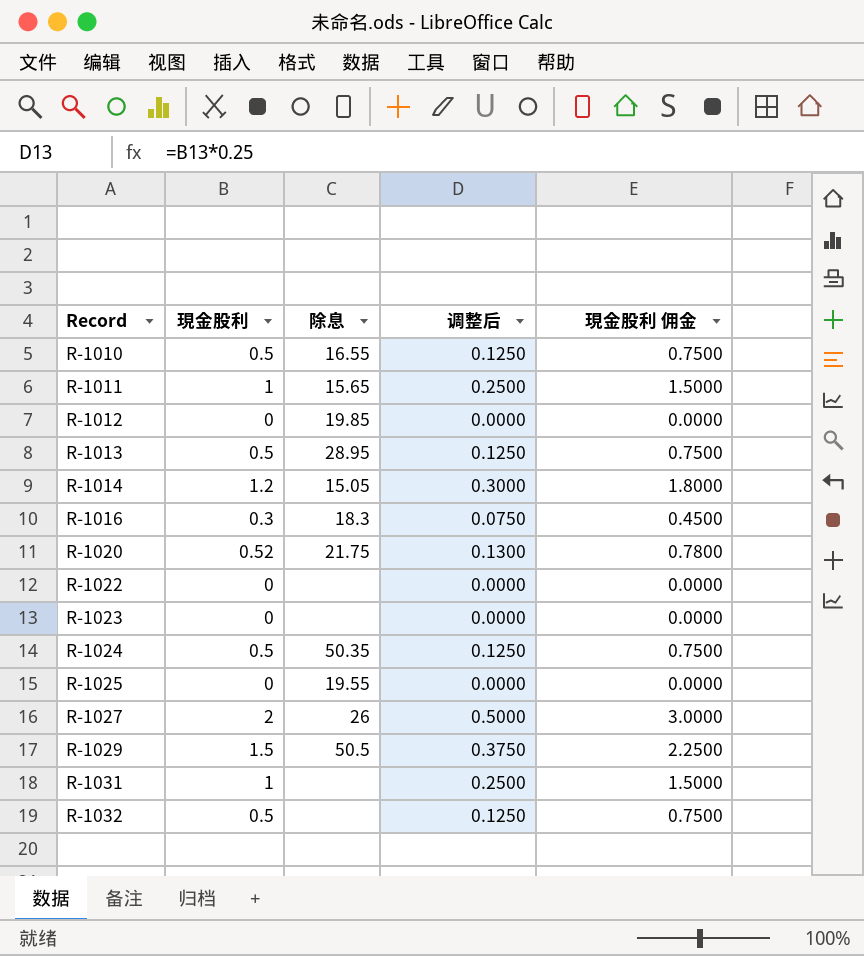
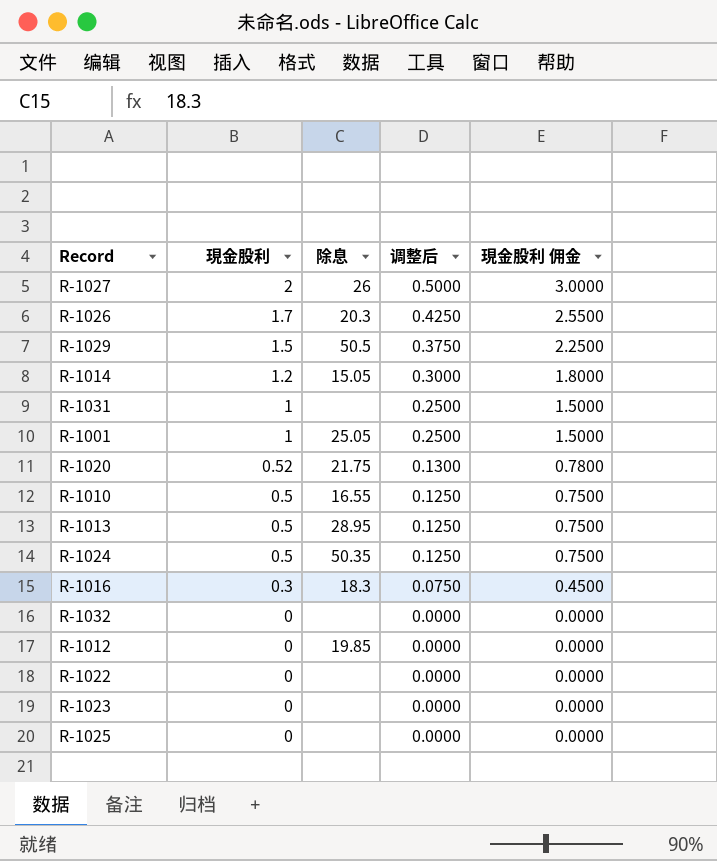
row order: Record ascending -> 現金股利 descending
row R-1011: 1 | 15.65 | 0.2500 | 1.5000 -> none
row R-1026: none -> 1.7 | 20.3 | 0.4250 | 2.5500
row R-1001: none -> 1 | 25.05 | 0.2500 | 1.5000
R-1032 | 現金股利: 0.5 -> 0
R-1032 | 调整后: 0.1250 -> 0.0000
R-1032 | 現金股利 佣金: 0.7500 -> 0.0000
R-1025 | 除息: 19.55 -> none

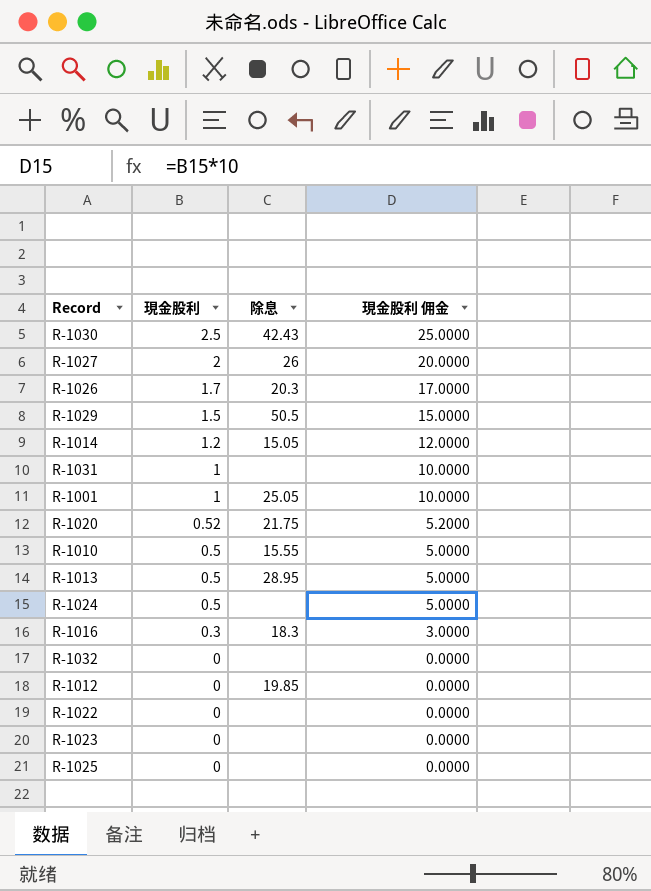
column 调整后 | formula: [現金股利] * 0.25 -> none
column 現金股利 佣金 | formula: [現金股利] * 1.5 -> [現金股利] * 10
row R-1030: none -> 2.5 | 42.43 | 25.0000
R-1010 | 除息: 16.55 -> 15.55
R-1024 | 除息: 50.35 -> none

